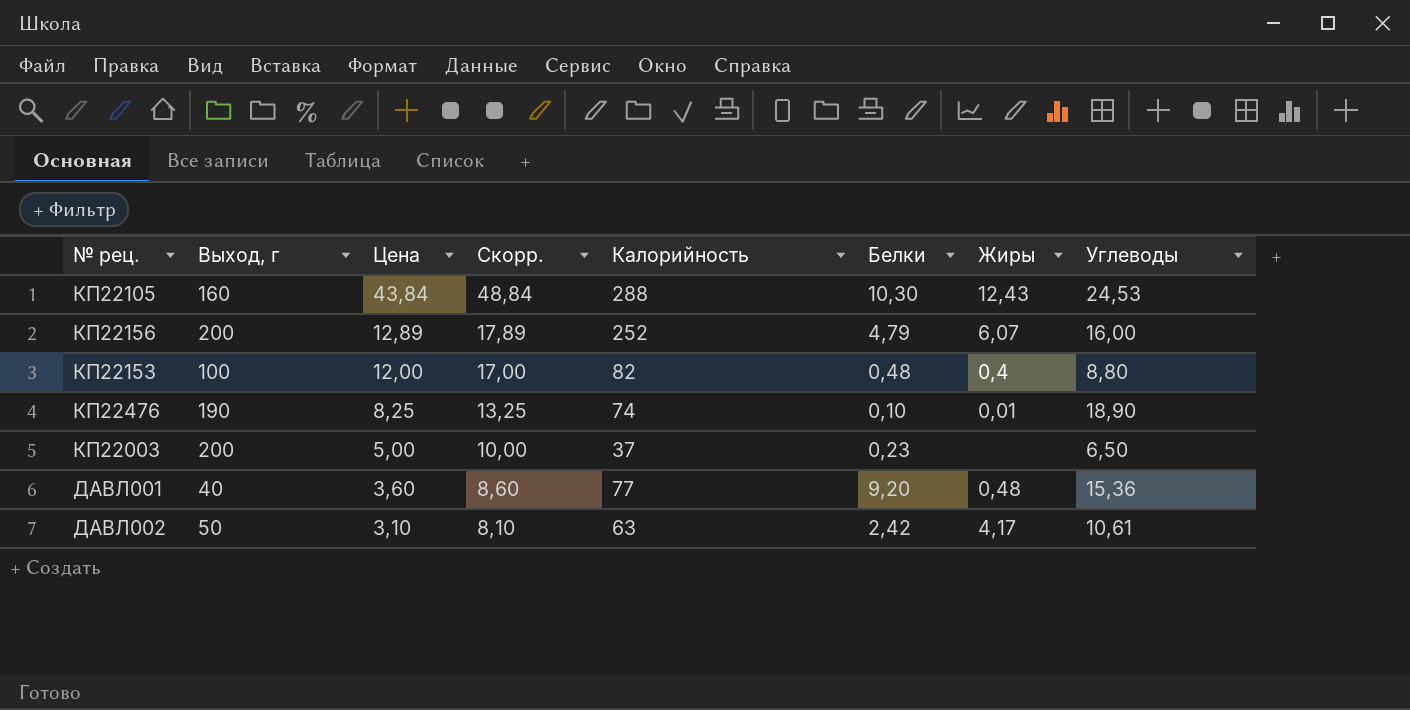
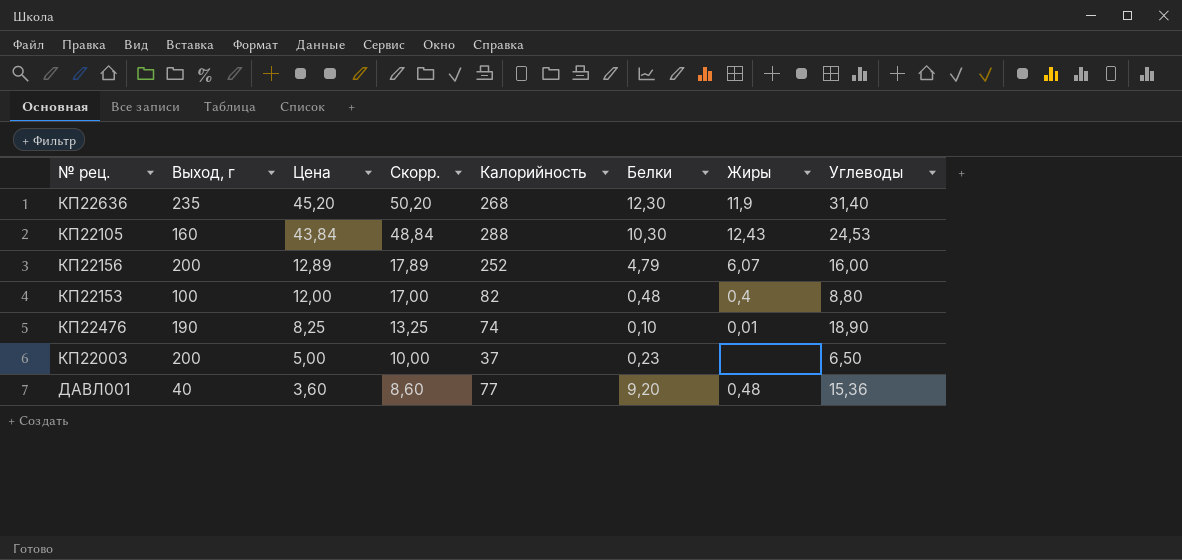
row ДАВЛ002: 50 | 3,10 | 8,10 | 63 | 2,42 | 4,17 | 10,61 -> none
row КП22636: none -> 235 | 45,20 | 50,20 | 268 | 12,30 | 11,9 | 31,40

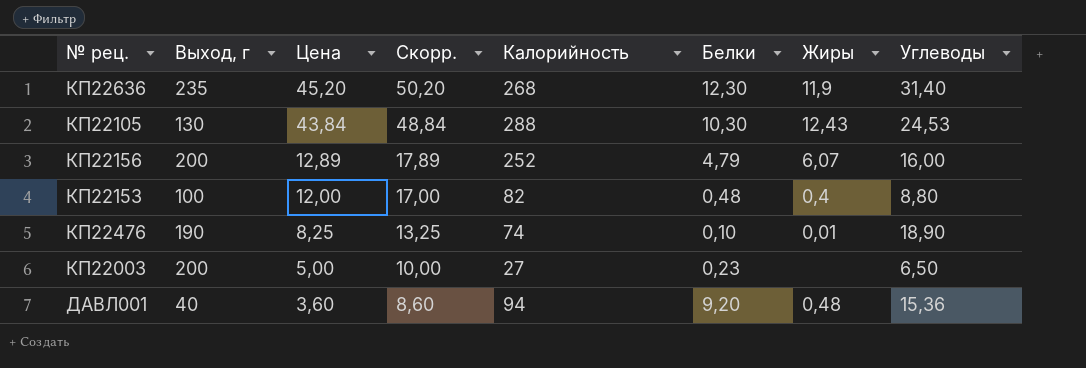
КП22105 | Выход, г: 160 -> 130
КП22003 | Калорийность: 37 -> 27
ДАВЛ001 | Калорийность: 77 -> 94

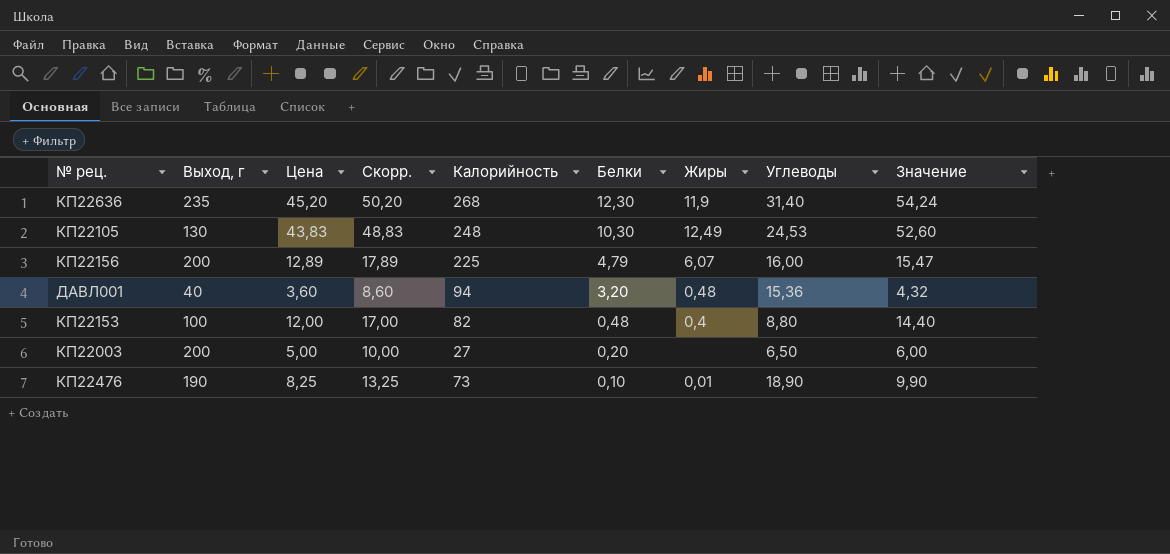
row order: Цена descending -> Белки descending
column Значение | formula: none -> [Цена] * 1,2
КП22105 | Цена: 43,84 -> 43,83
КП22105 | Скорр.: 48,84 -> 48,83
КП22105 | Калорийность: 288 -> 248
КП22105 | Жиры: 12,43 -> 12,49
КП22156 | Калорийность: 252 -> 225
ДАВЛ001 | Белки: 9,20 -> 3,20
КП22003 | Белки: 0,23 -> 0,20
КП22476 | Калорийность: 74 -> 73

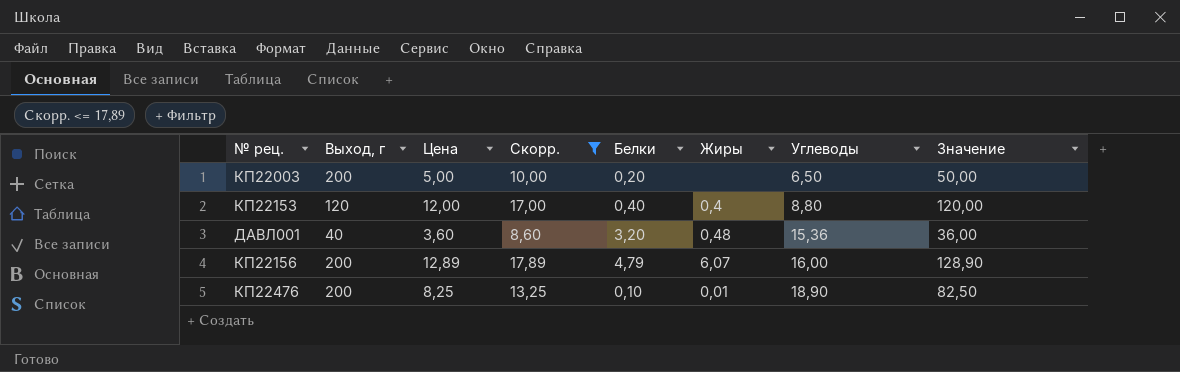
filter: none -> Скорр. <= 17,89
row order: Белки descending -> Углеводы ascending
column Калорийность | position: 5 -> none
column Значение | formula: [Цена] * 1,2 -> [Цена] * 10
КП22153 | Выход, г: 100 -> 120
КП22153 | Белки: 0,48 -> 0,40
КП22476 | Выход, г: 190 -> 200

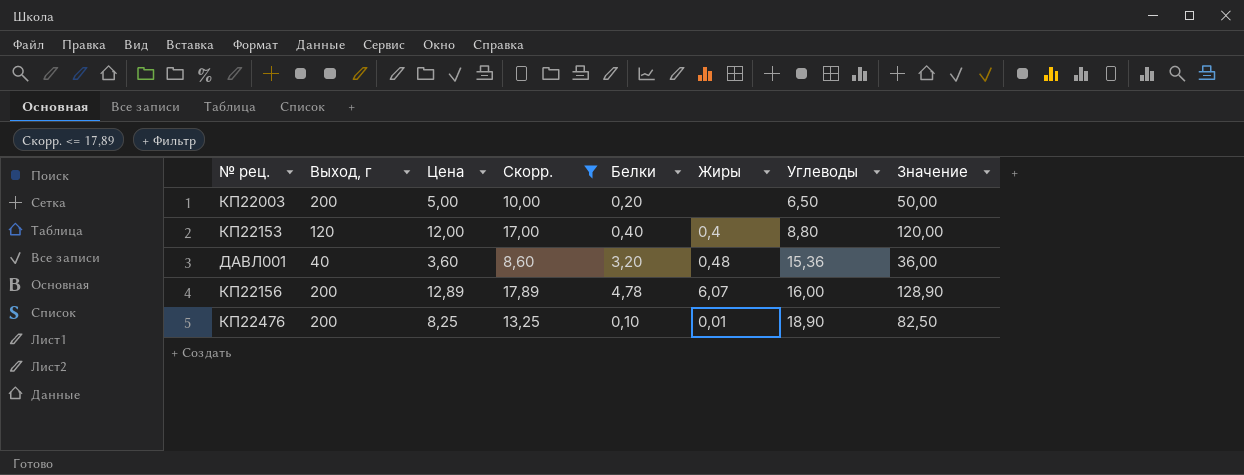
КП22156 | Белки: 4,79 -> 4,78

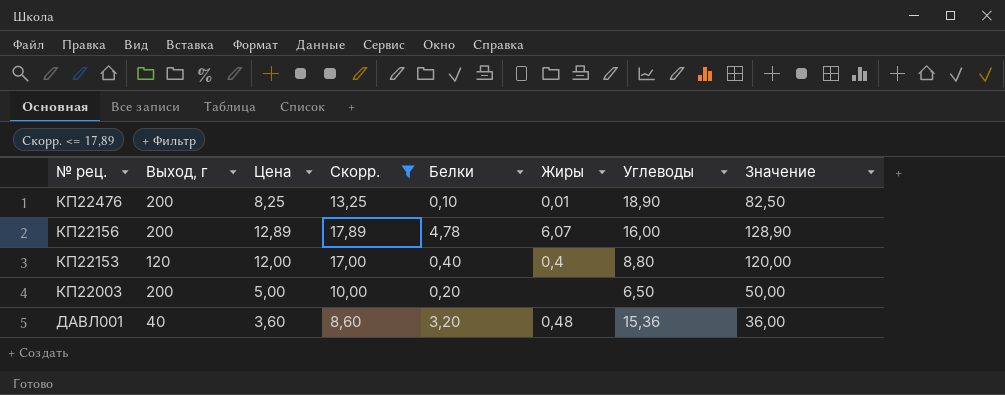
row order: Углеводы ascending -> № рец. descending

